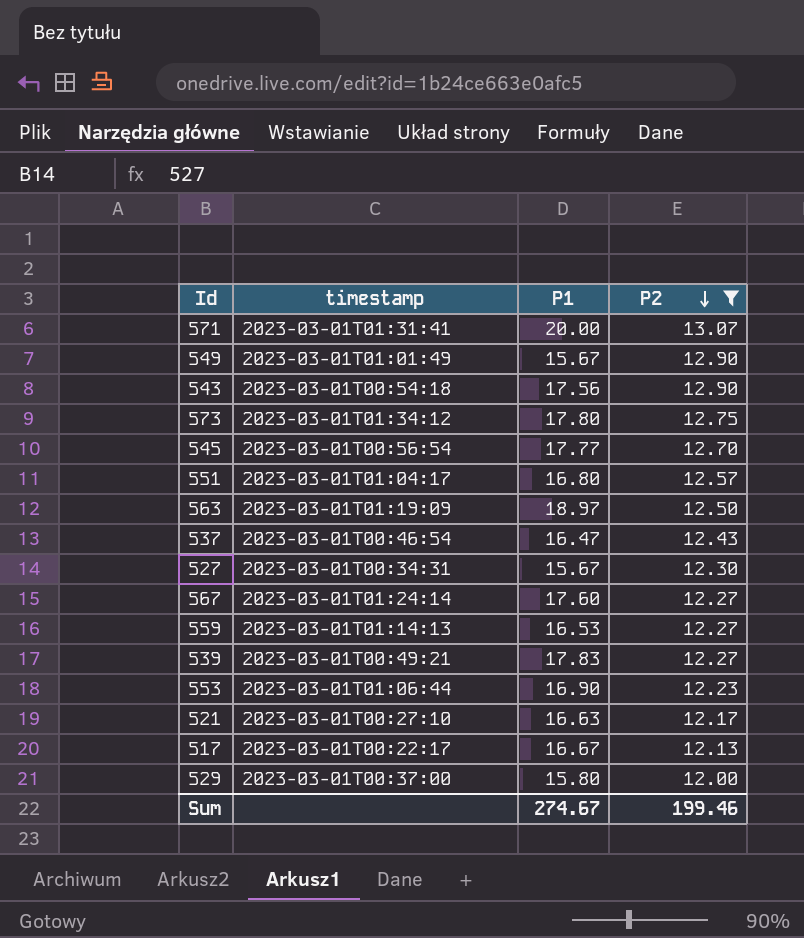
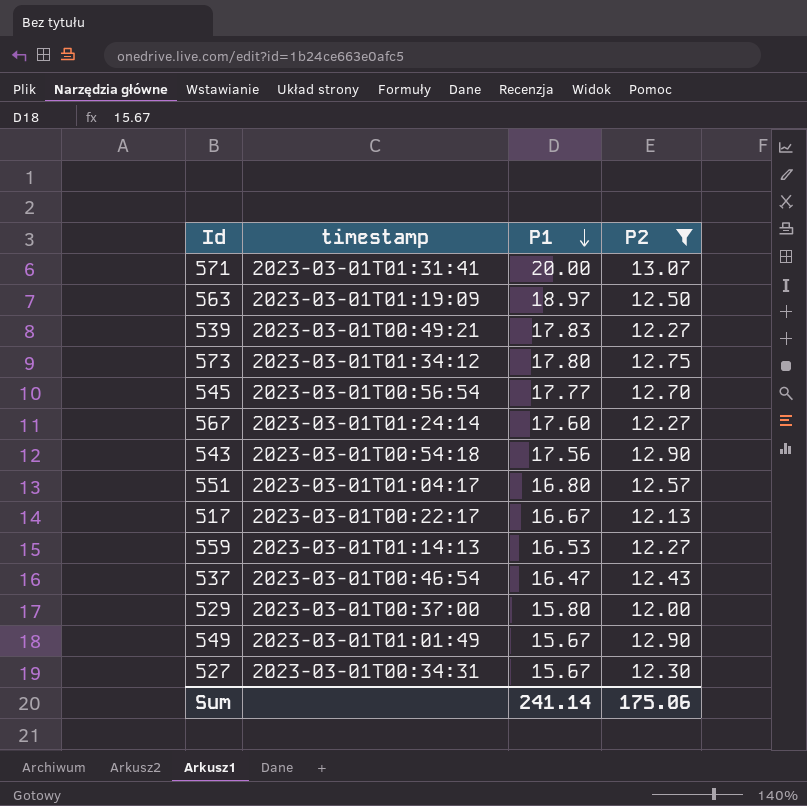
row order: P2 descending -> P1 descending
row 553: 2023-03-01T01:06:44 | 16.90 | 12.23 -> none
row 521: 2023-03-01T00:27:10 | 16.63 | 12.17 -> none
Sum | P1: 274.67 -> 241.14
Sum | P2: 199.46 -> 175.06

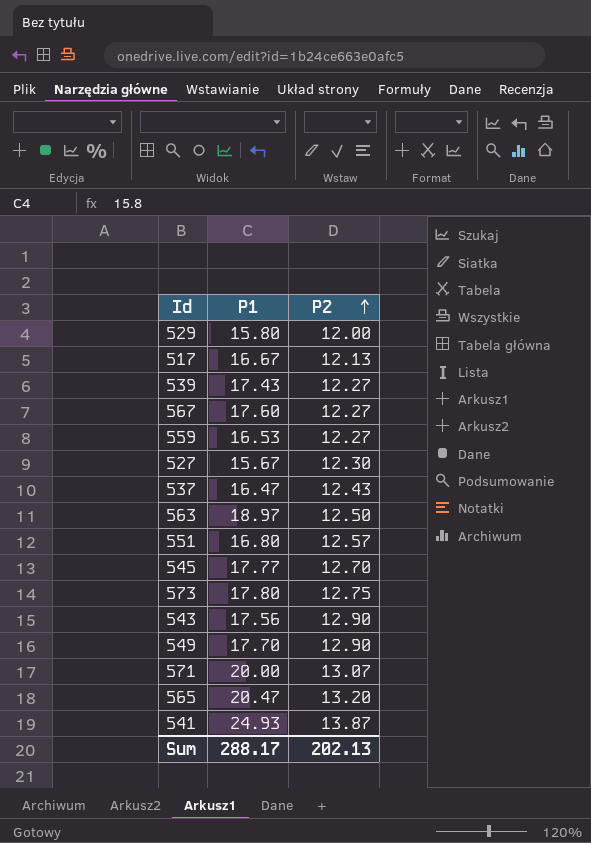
filter: P2 <= 13.07 -> none
row order: P1 descending -> P2 ascending
column timestamp | position: 2 -> none
539 | P1: 17.83 -> 17.43
549 | P1: 15.67 -> 17.70
Sum | P1: 241.14 -> 288.17
Sum | P2: 175.06 -> 202.13

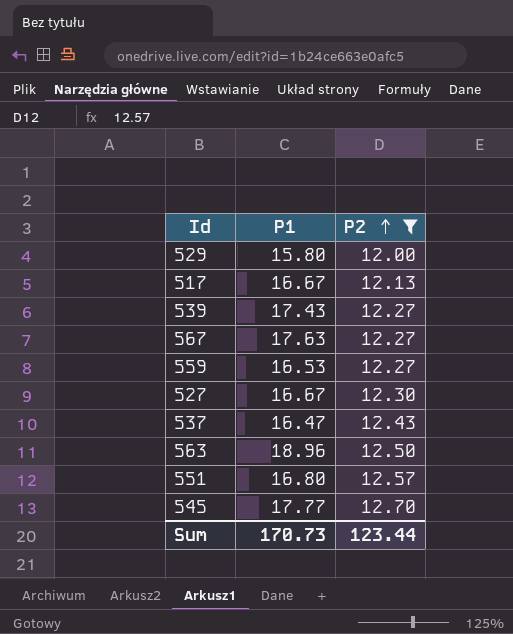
filter: none -> P2 <= 12.70
567 | P1: 17.60 -> 17.63
527 | P1: 15.67 -> 16.67
563 | P1: 18.97 -> 18.96
Sum | P1: 288.17 -> 170.73
Sum | P2: 202.13 -> 123.44

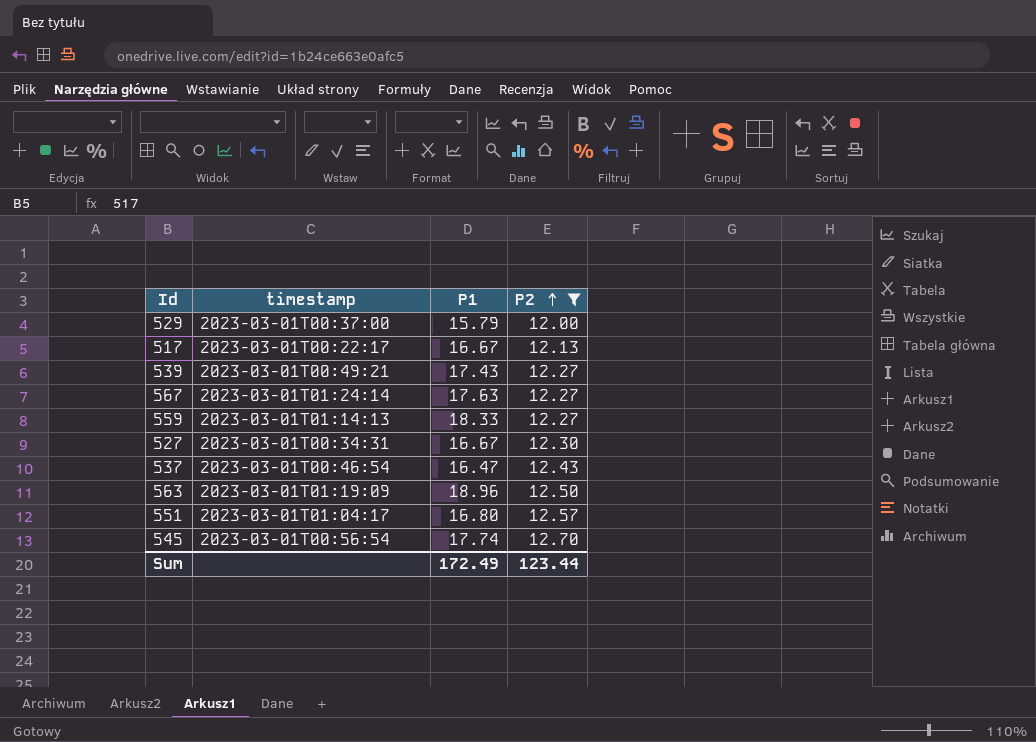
column timestamp | position: none -> 2
529 | P1: 15.80 -> 15.79
559 | P1: 16.53 -> 18.33
545 | P1: 17.77 -> 17.74
Sum | P1: 170.73 -> 172.49

